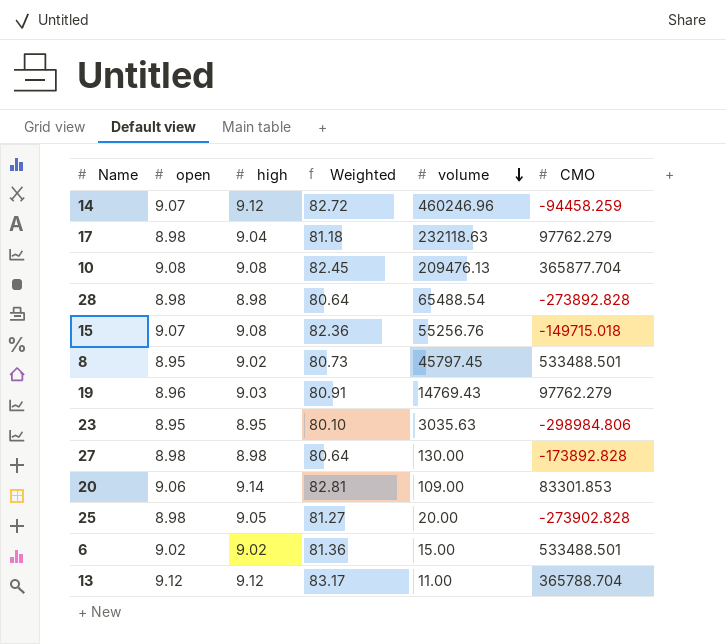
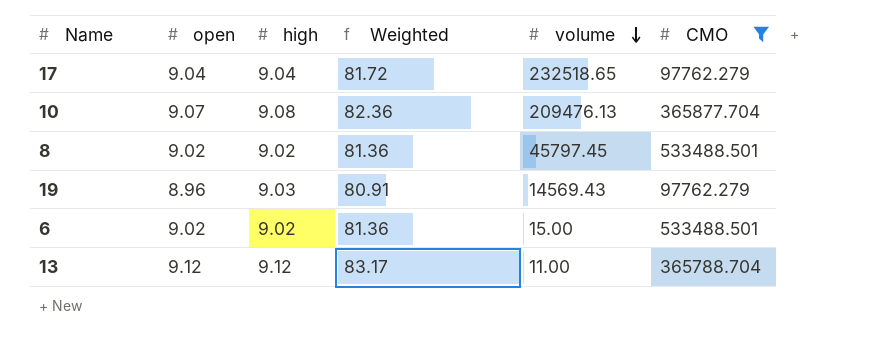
filter: none -> CMO >= 97762.279
17 | open: 8.98 -> 9.04
17 | Weighted: 81.18 -> 81.72
17 | volume: 232118.63 -> 232518.65
10 | open: 9.08 -> 9.07
10 | Weighted: 82.45 -> 82.36
8 | open: 8.95 -> 9.02
8 | Weighted: 80.73 -> 81.36
19 | volume: 14769.43 -> 14569.43

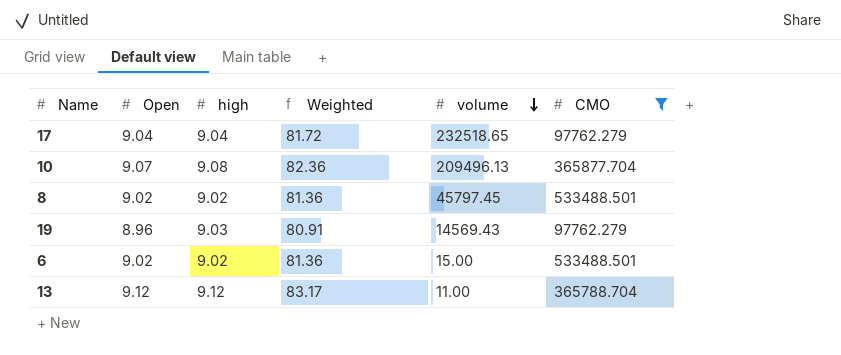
column name: open -> Open
10 | volume: 209476.13 -> 209496.13

